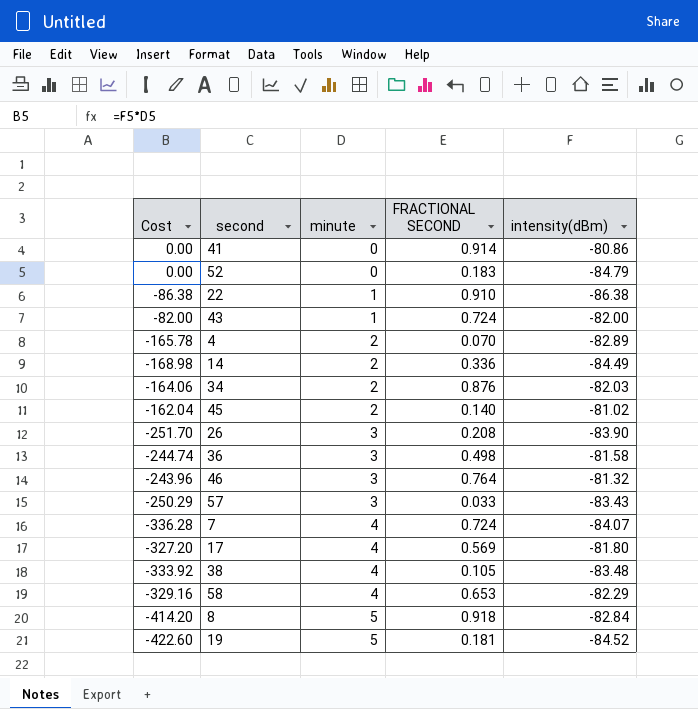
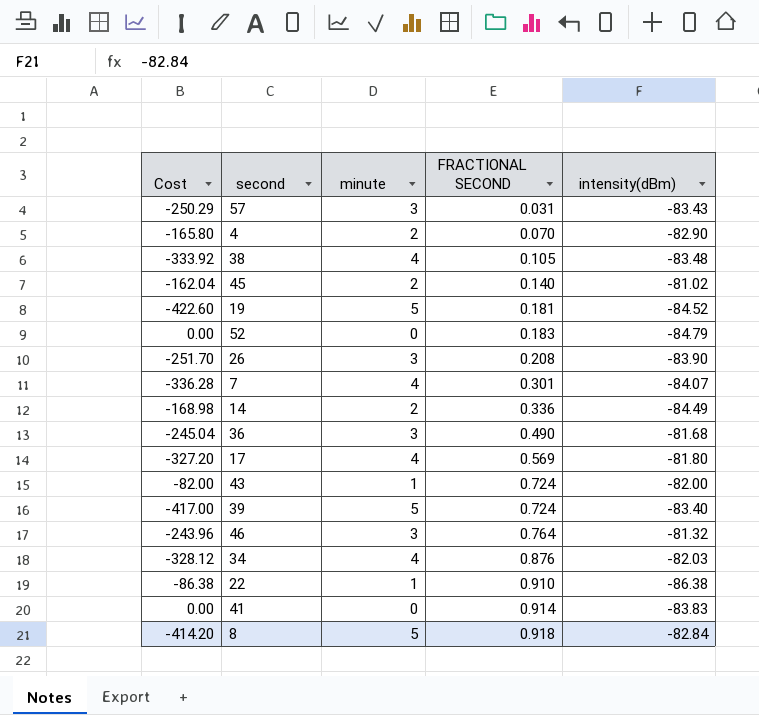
row order: minute ascending -> FRACTIONAL SECOND ascending
row 58: -329.16 | 4 | 0.653 | -82.29 -> none
57 | FRACTIONAL SECOND: 0.033 -> 0.031
4 | Cost: -165.78 -> -165.80
4 | intensity(dBm): -82.89 -> -82.90
7 | FRACTIONAL SECOND: 0.724 -> 0.301
36 | Cost: -244.74 -> -245.04
36 | FRACTIONAL SECOND: 0.498 -> 0.490
36 | intensity(dBm): -81.58 -> -81.68
row 39: none -> -417.00 | 5 | 0.724 | -83.40
34 | Cost: -164.06 -> -328.12
34 | minute: 2 -> 4
41 | intensity(dBm): -80.86 -> -83.83

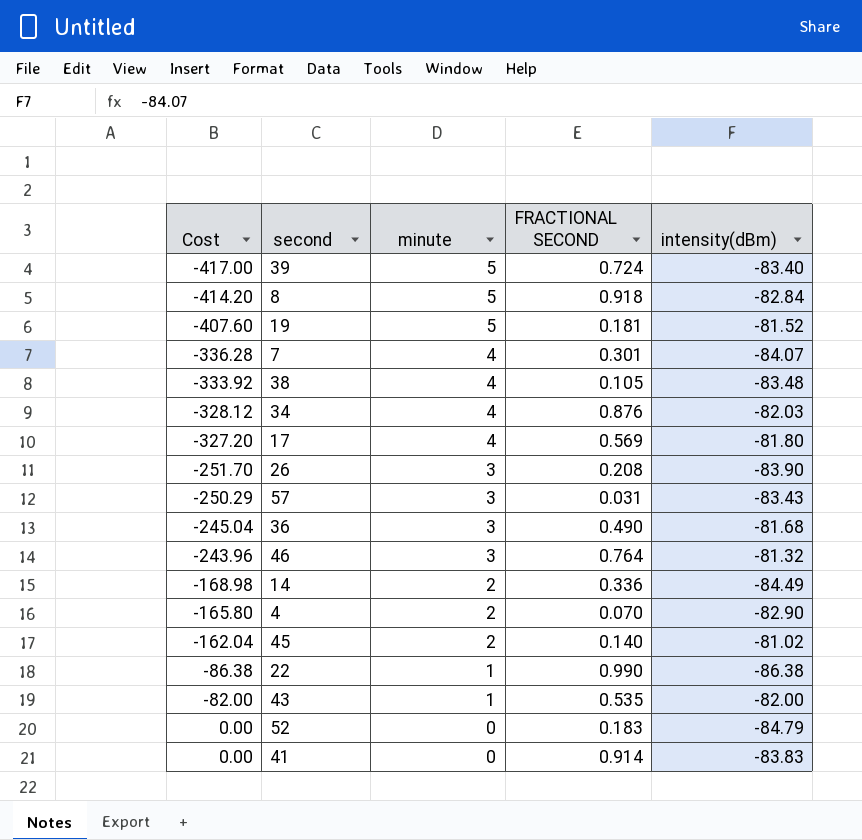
row order: FRACTIONAL SECOND ascending -> Cost ascending
19 | Cost: -422.60 -> -407.60
19 | intensity(dBm): -84.52 -> -81.52
22 | FRACTIONAL SECOND: 0.910 -> 0.990
43 | FRACTIONAL SECOND: 0.724 -> 0.535

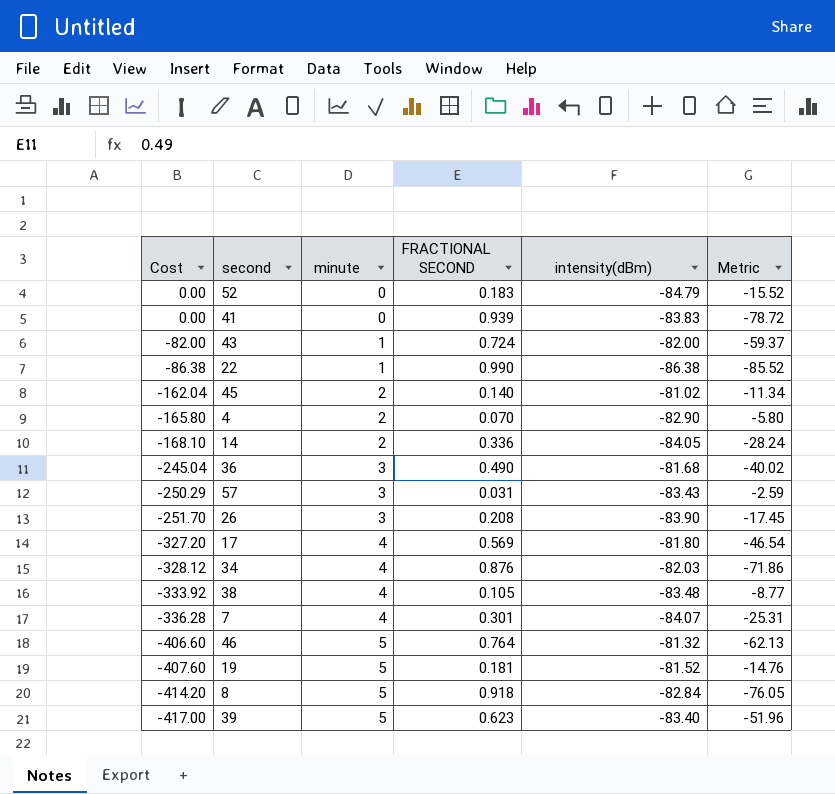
row order: Cost ascending -> Cost descending
column Metric | formula: none -> [FRACTIONAL SECOND] * [intensity(dBm)]
41 | FRACTIONAL SECOND: 0.914 -> 0.939
43 | FRACTIONAL SECOND: 0.535 -> 0.724
14 | Cost: -168.98 -> -168.10
14 | intensity(dBm): -84.49 -> -84.05
46 | Cost: -243.96 -> -406.60
46 | minute: 3 -> 5
39 | FRACTIONAL SECOND: 0.724 -> 0.623

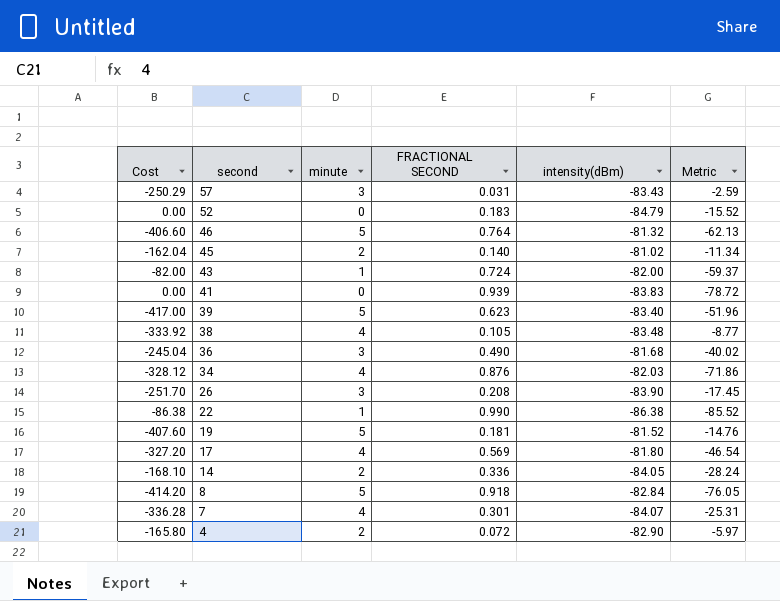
row order: Cost descending -> second descending
4 | FRACTIONAL SECOND: 0.070 -> 0.072
4 | Metric: -5.80 -> -5.97

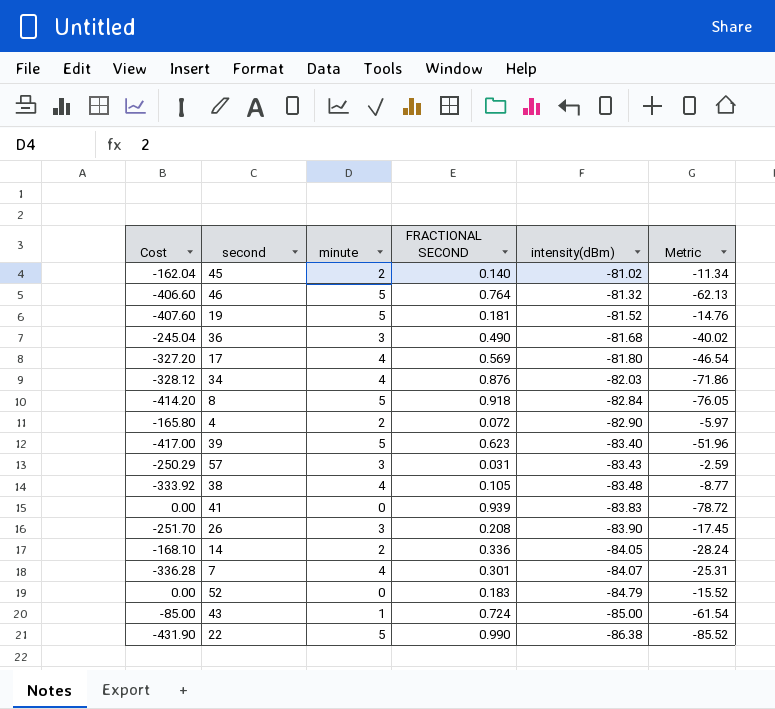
row order: second descending -> intensity(dBm) descending
43 | Cost: -82.00 -> -85.00
43 | intensity(dBm): -82.00 -> -85.00
43 | Metric: -59.37 -> -61.54
22 | Cost: -86.38 -> -431.90
22 | minute: 1 -> 5

